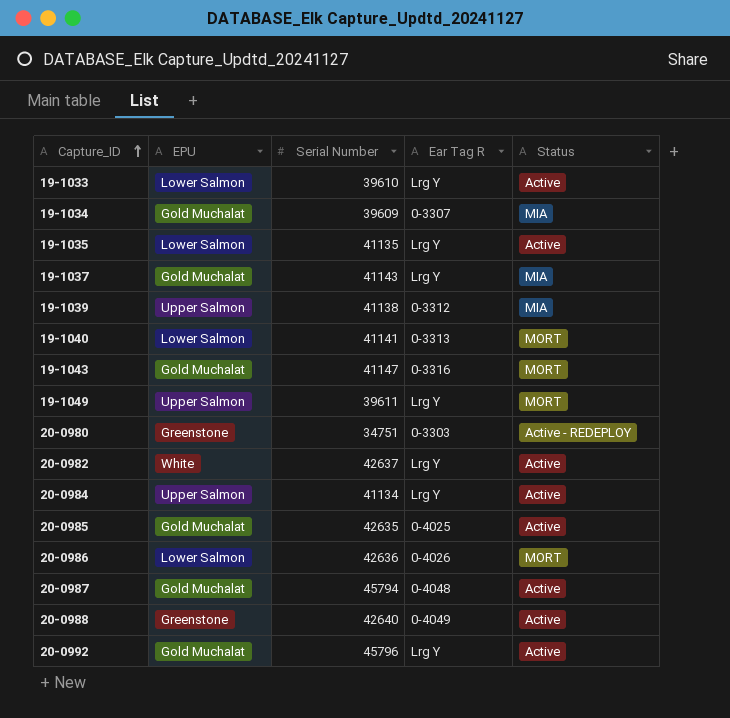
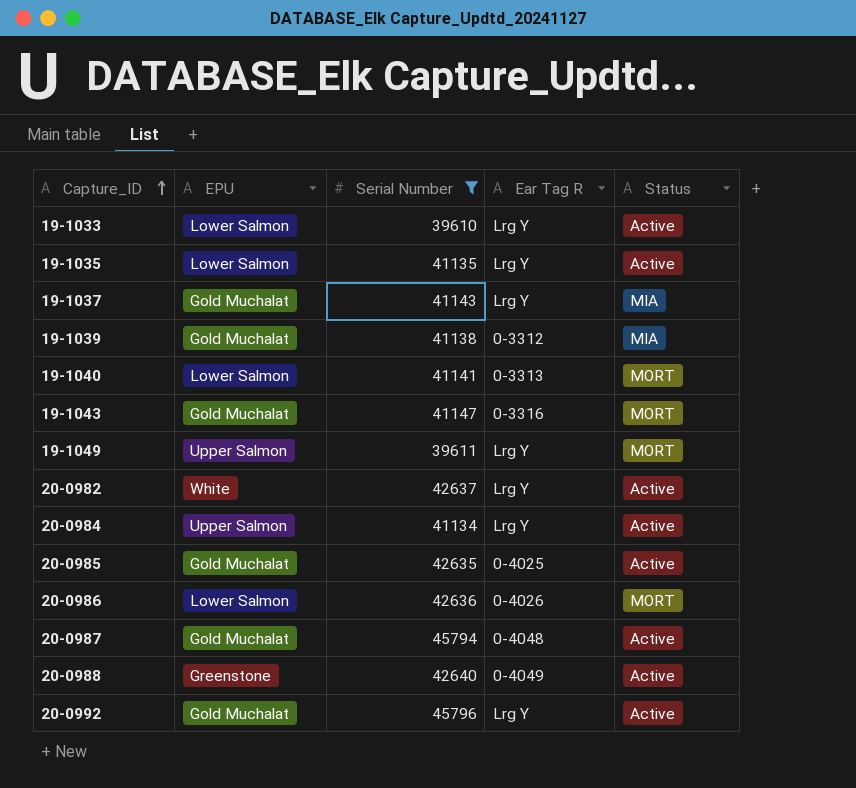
filter: none -> Serial Number >= 39610
19-1039 | EPU: Upper Salmon -> Gold Muchalat

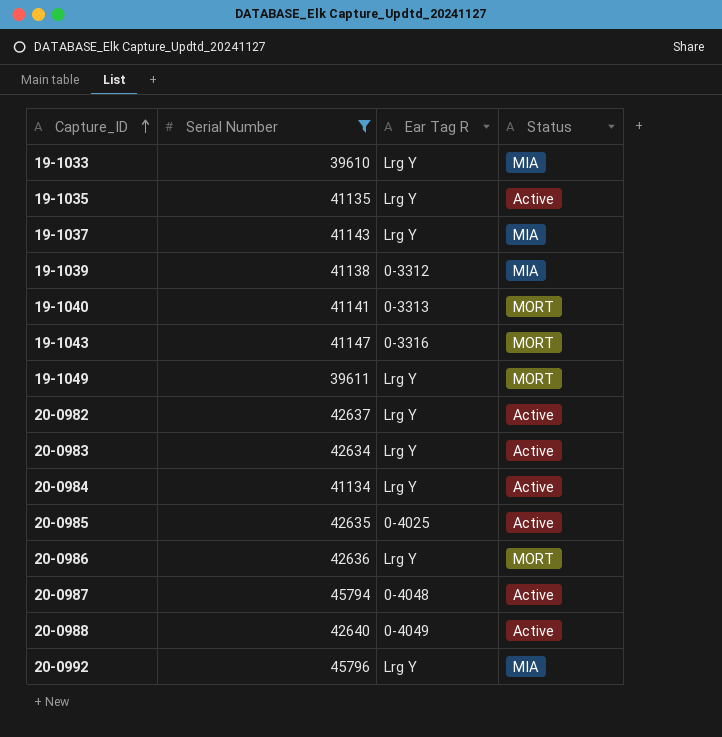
column EPU | position: 2 -> none
19-1033 | Status: Active -> MIA
row 20-0983: none -> 42634 | Lrg Y | Active
20-0986 | Ear Tag R: 0-4026 -> Lrg Y
20-0992 | Status: Active -> MIA

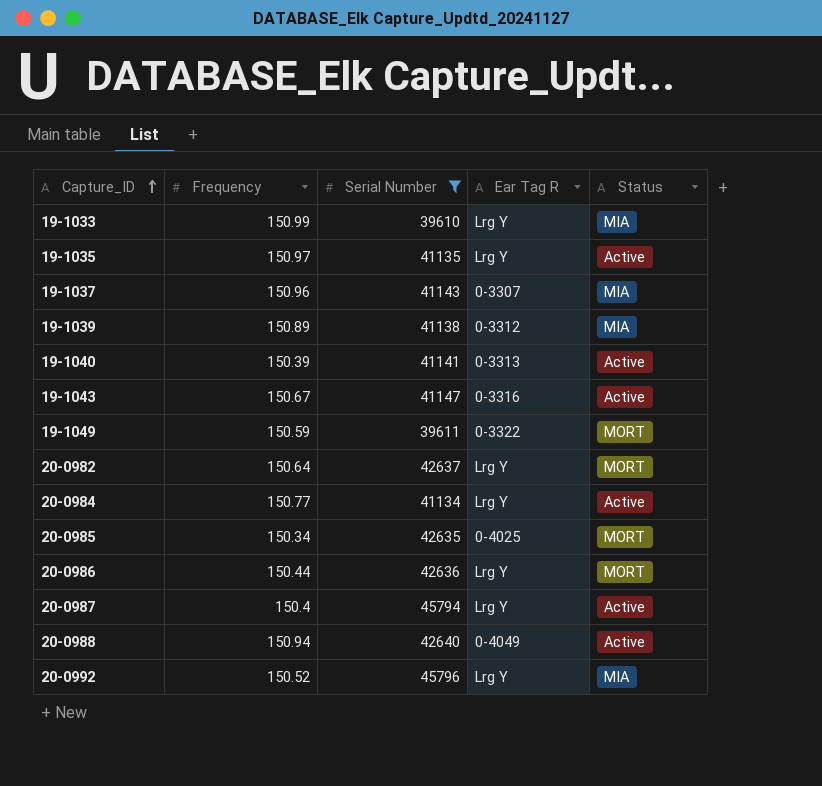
column Frequency | position: none -> 2
row 20-0983: 42634 | Lrg Y | Active -> none
19-1037 | Ear Tag R: Lrg Y -> 0-3307
19-1040 | Status: MORT -> Active
19-1043 | Status: MORT -> Active
19-1049 | Ear Tag R: Lrg Y -> 0-3322
20-0982 | Status: Active -> MORT
20-0985 | Status: Active -> MORT
20-0987 | Ear Tag R: 0-4048 -> Lrg Y

